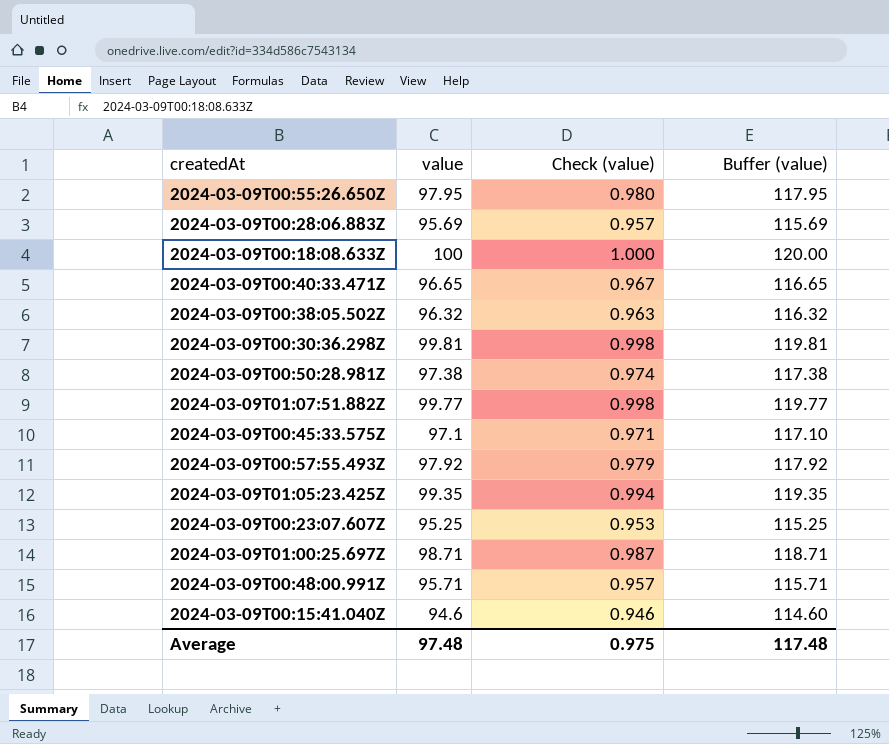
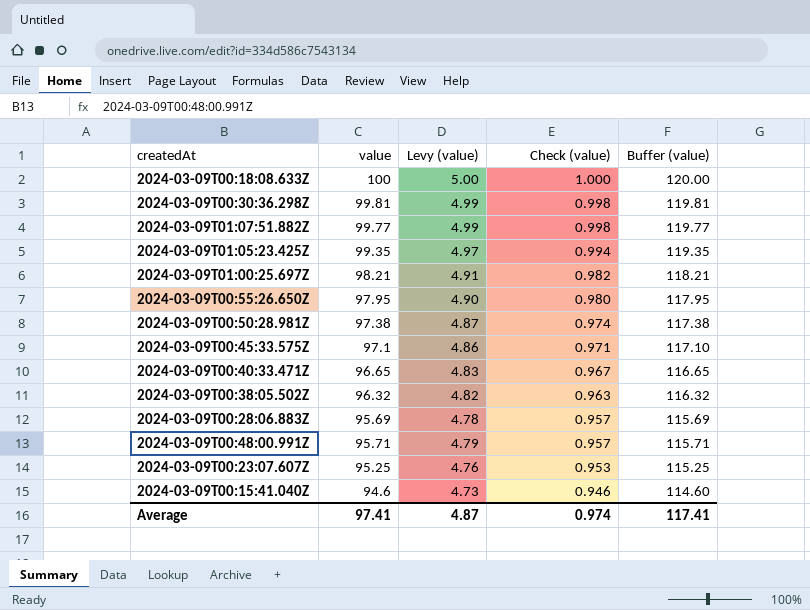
row order: none -> Check (value) descending
column Levy (value) | formula: none -> [value] * 0.05
row 2024-03-09T00:57:55.493Z: 97.92 | 0.979 | 117.92 -> none
2024-03-09T01:00:25.697Z | value: 98.71 -> 98.21
2024-03-09T01:00:25.697Z | Check (value): 0.987 -> 0.982
2024-03-09T01:00:25.697Z | Buffer (value): 118.71 -> 118.21
Average | value: 97.48 -> 97.41
Average | Check (value): 0.975 -> 0.974
Average | Buffer (value): 117.48 -> 117.41

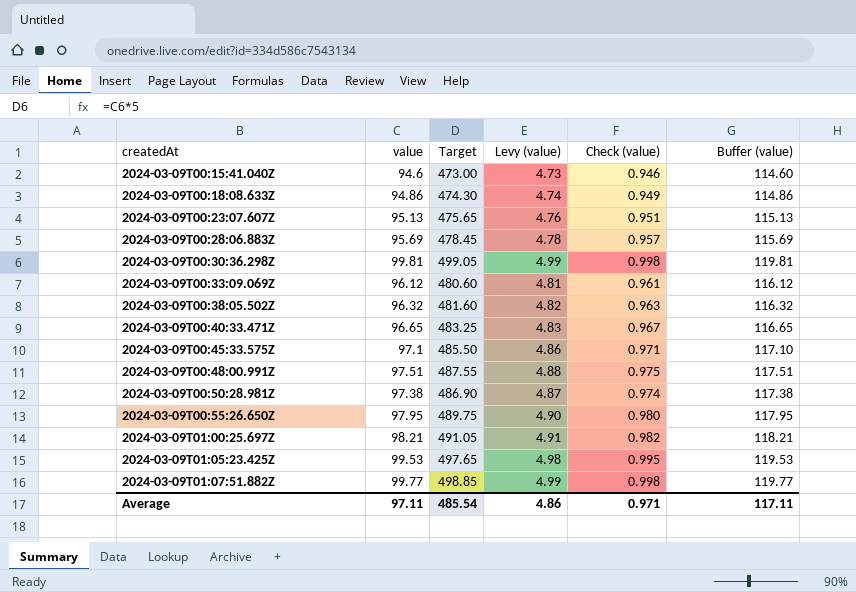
row order: Check (value) descending -> createdAt ascending
column Target | formula: none -> [value] * 5
2024-03-09T00:18:08.633Z | value: 100 -> 94.86
2024-03-09T00:18:08.633Z | Levy (value): 5.00 -> 4.74
2024-03-09T00:18:08.633Z | Check (value): 1.000 -> 0.949
2024-03-09T00:18:08.633Z | Buffer (value): 120.00 -> 114.86
2024-03-09T00:23:07.607Z | value: 95.25 -> 95.13
2024-03-09T00:23:07.607Z | Check (value): 0.953 -> 0.951
2024-03-09T00:23:07.607Z | Buffer (value): 115.25 -> 115.13
row 2024-03-09T00:33:09.069Z: none -> 96.12 | 480.60 | 4.81 | 0.961 | 116.12
2024-03-09T00:48:00.991Z | value: 95.71 -> 97.51
2024-03-09T00:48:00.991Z | Levy (value): 4.79 -> 4.88
2024-03-09T00:48:00.991Z | Check (value): 0.957 -> 0.975
2024-03-09T00:48:00.991Z | Buffer (value): 115.71 -> 117.51
2024-03-09T01:05:23.425Z | value: 99.35 -> 99.53
2024-03-09T01:05:23.425Z | Levy (value): 4.97 -> 4.98
2024-03-09T01:05:23.425Z | Check (value): 0.994 -> 0.995
2024-03-09T01:05:23.425Z | Buffer (value): 119.35 -> 119.53
Average | value: 97.41 -> 97.11
Average | Levy (value): 4.87 -> 4.86
Average | Check (value): 0.974 -> 0.971
Average | Buffer (value): 117.41 -> 117.11

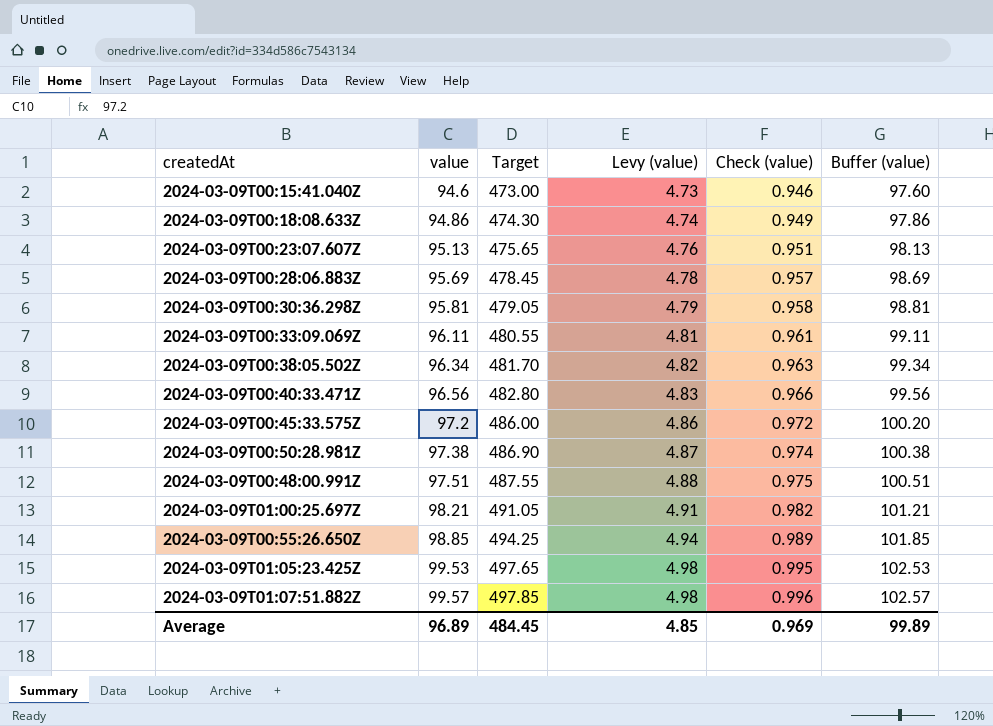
row order: createdAt ascending -> value ascending
column Buffer (value) | formula: [value] + 20 -> [value] + 3
2024-03-09T00:30:36.298Z | value: 99.81 -> 95.81
2024-03-09T00:30:36.298Z | Target: 499.05 -> 479.05
2024-03-09T00:30:36.298Z | Levy (value): 4.99 -> 4.79
2024-03-09T00:30:36.298Z | Check (value): 0.998 -> 0.958
2024-03-09T00:33:09.069Z | value: 96.12 -> 96.11
2024-03-09T00:33:09.069Z | Target: 480.60 -> 480.55
2024-03-09T00:38:05.502Z | value: 96.32 -> 96.34
2024-03-09T00:38:05.502Z | Target: 481.60 -> 481.70
2024-03-09T00:40:33.471Z | value: 96.65 -> 96.56
2024-03-09T00:40:33.471Z | Target: 483.25 -> 482.80
2024-03-09T00:40:33.471Z | Check (value): 0.967 -> 0.966
2024-03-09T00:45:33.575Z | value: 97.1 -> 97.2
2024-03-09T00:45:33.575Z | Target: 485.50 -> 486.00
2024-03-09T00:45:33.575Z | Check (value): 0.971 -> 0.972
2024-03-09T00:55:26.650Z | value: 97.95 -> 98.85
2024-03-09T00:55:26.650Z | Target: 489.75 -> 494.25
2024-03-09T00:55:26.650Z | Levy (value): 4.90 -> 4.94
2024-03-09T00:55:26.650Z | Check (value): 0.980 -> 0.989
2024-03-09T01:07:51.882Z | value: 99.77 -> 99.57
2024-03-09T01:07:51.882Z | Target: 498.85 -> 497.85
2024-03-09T01:07:51.882Z | Levy (value): 4.99 -> 4.98
2024-03-09T01:07:51.882Z | Check (value): 0.998 -> 0.996
Average | value: 97.11 -> 96.89
Average | Target: 485.54 -> 484.45
Average | Levy (value): 4.86 -> 4.85
Average | Check (value): 0.971 -> 0.969
Average | Buffer (value): 117.11 -> 99.89

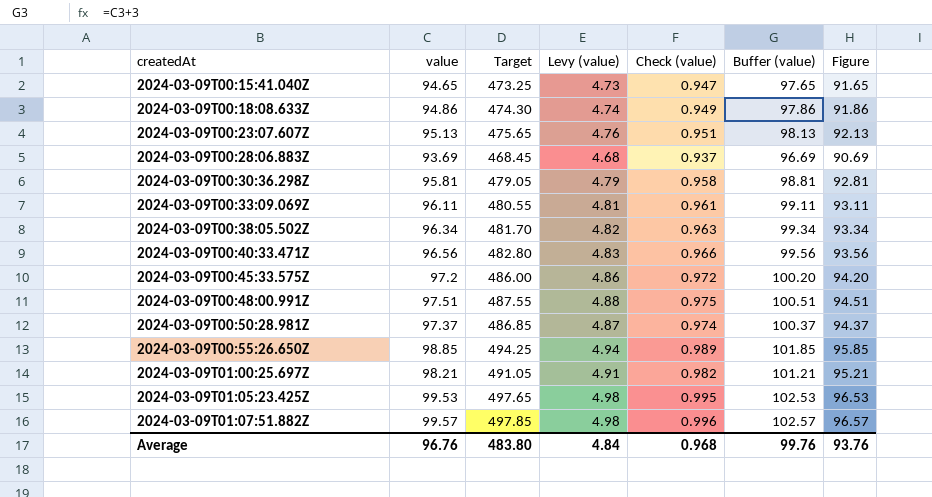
row order: value ascending -> createdAt ascending
column Figure | formula: none -> [value] - 3
2024-03-09T00:15:41.040Z | value: 94.6 -> 94.65
2024-03-09T00:15:41.040Z | Target: 473.00 -> 473.25
2024-03-09T00:15:41.040Z | Check (value): 0.946 -> 0.947
2024-03-09T00:15:41.040Z | Buffer (value): 97.60 -> 97.65
2024-03-09T00:28:06.883Z | value: 95.69 -> 93.69
2024-03-09T00:28:06.883Z | Target: 478.45 -> 468.45
2024-03-09T00:28:06.883Z | Levy (value): 4.78 -> 4.68
2024-03-09T00:28:06.883Z | Check (value): 0.957 -> 0.937
2024-03-09T00:28:06.883Z | Buffer (value): 98.69 -> 96.69
2024-03-09T00:50:28.981Z | value: 97.38 -> 97.37
2024-03-09T00:50:28.981Z | Target: 486.90 -> 486.85
2024-03-09T00:50:28.981Z | Buffer (value): 100.38 -> 100.37
Average | value: 96.89 -> 96.76
Average | Target: 484.45 -> 483.80
Average | Levy (value): 4.85 -> 4.84
Average | Check (value): 0.969 -> 0.968
Average | Buffer (value): 99.89 -> 99.76

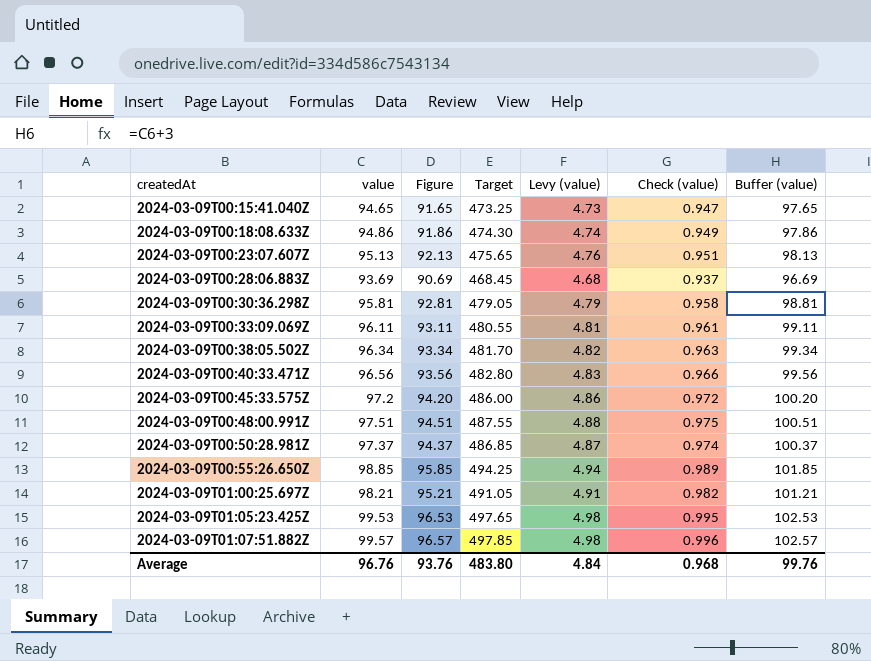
column Figure | position: 7 -> 3

